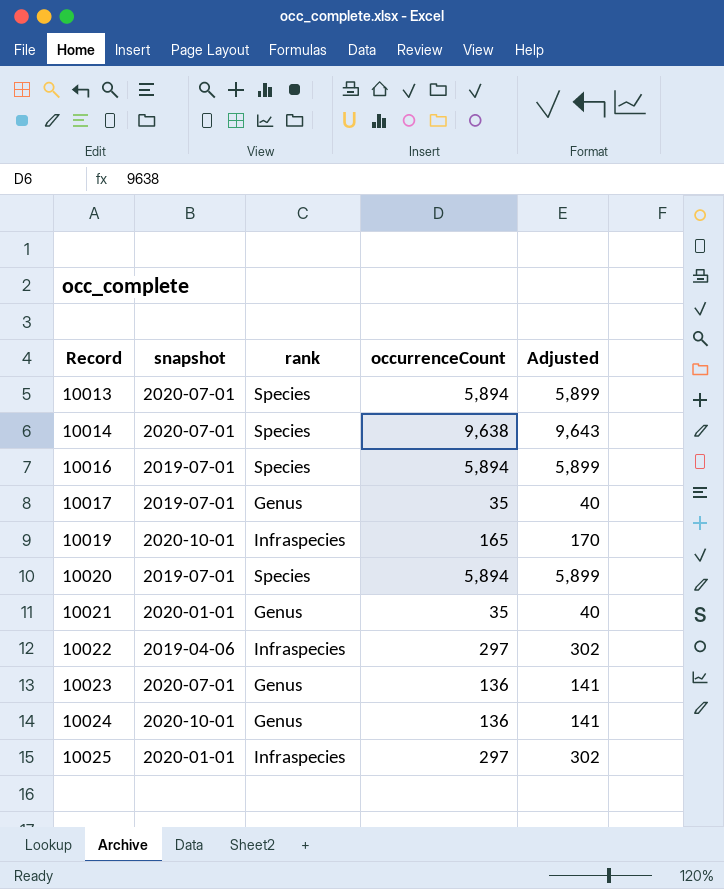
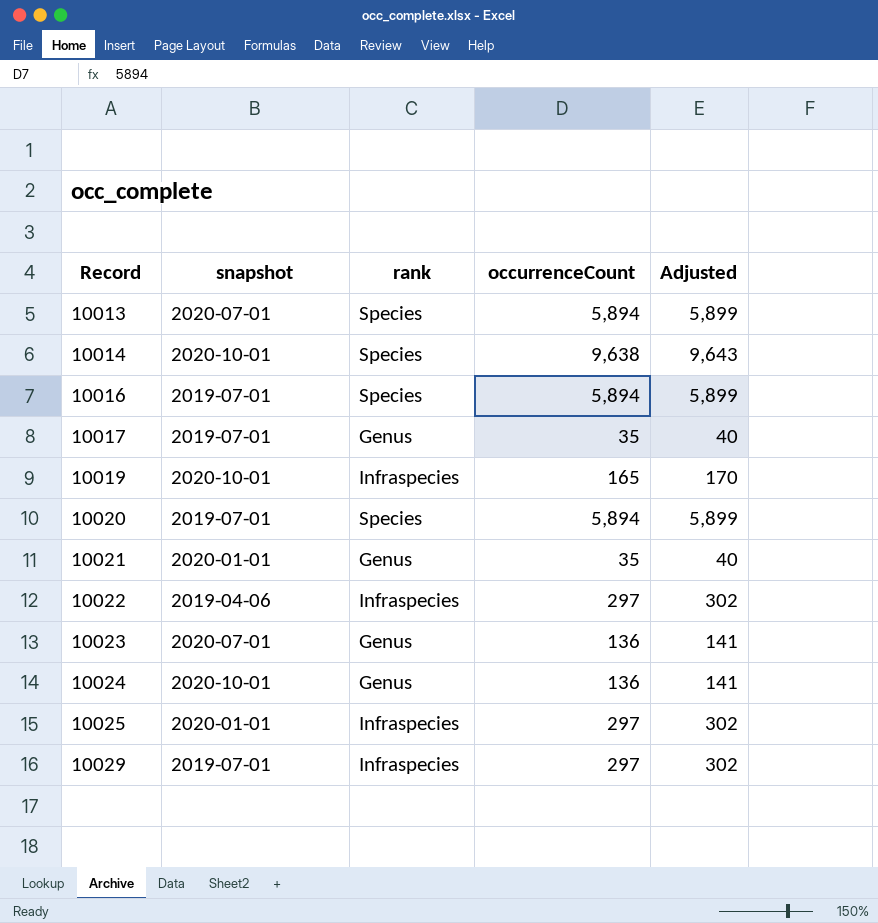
10014 | snapshot: 2020-07-01 -> 2020-10-01
row 10029: none -> 2019-07-01 | Infraspecies | 297 | 302

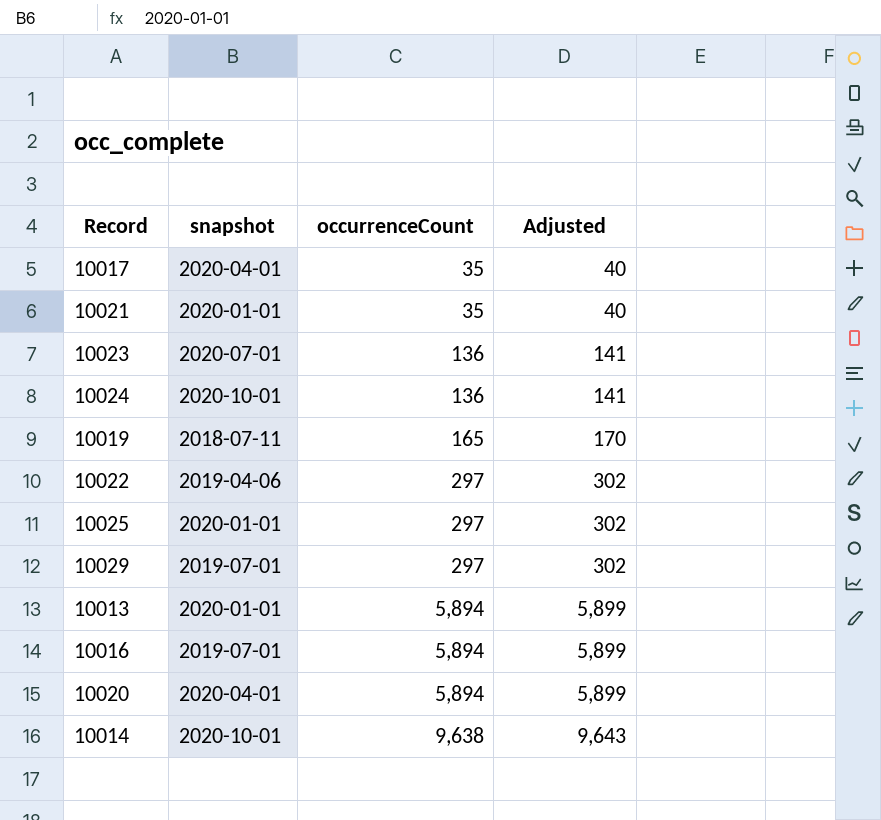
row order: Record ascending -> occurrenceCount ascending
column rank | position: 3 -> none
10017 | snapshot: 2019-07-01 -> 2020-04-01
10019 | snapshot: 2020-10-01 -> 2018-07-11
10013 | snapshot: 2020-07-01 -> 2020-01-01
10020 | snapshot: 2019-07-01 -> 2020-04-01

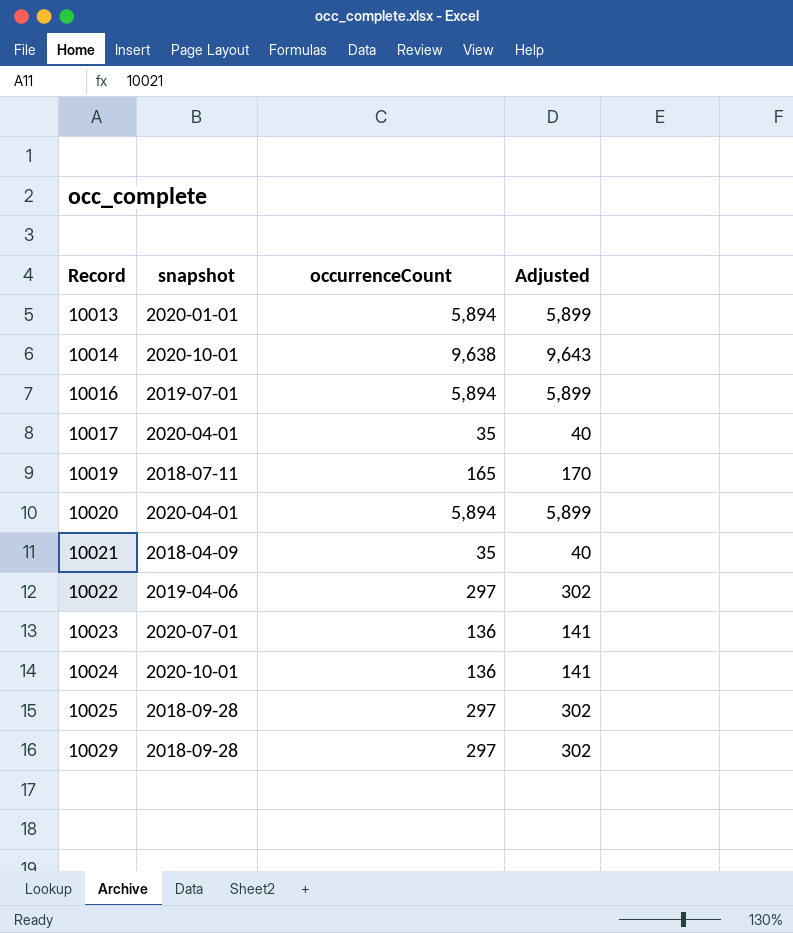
row order: occurrenceCount ascending -> Record ascending
10021 | snapshot: 2020-01-01 -> 2018-04-09
10025 | snapshot: 2020-01-01 -> 2018-09-28
10029 | snapshot: 2019-07-01 -> 2018-09-28

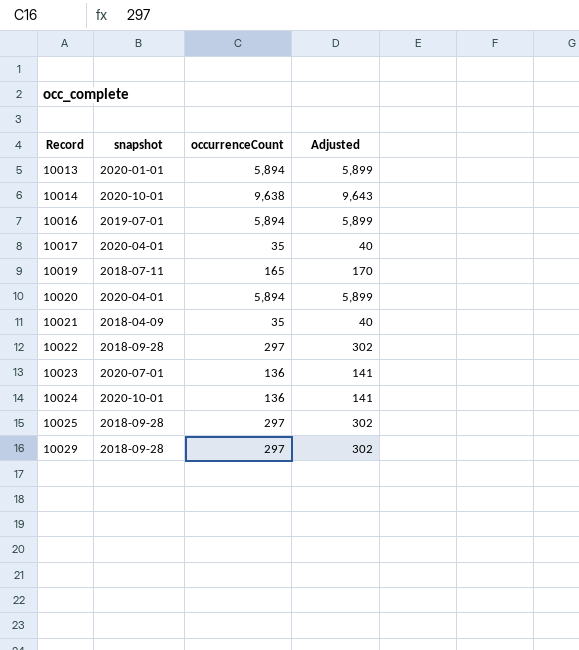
10022 | snapshot: 2019-04-06 -> 2018-09-28

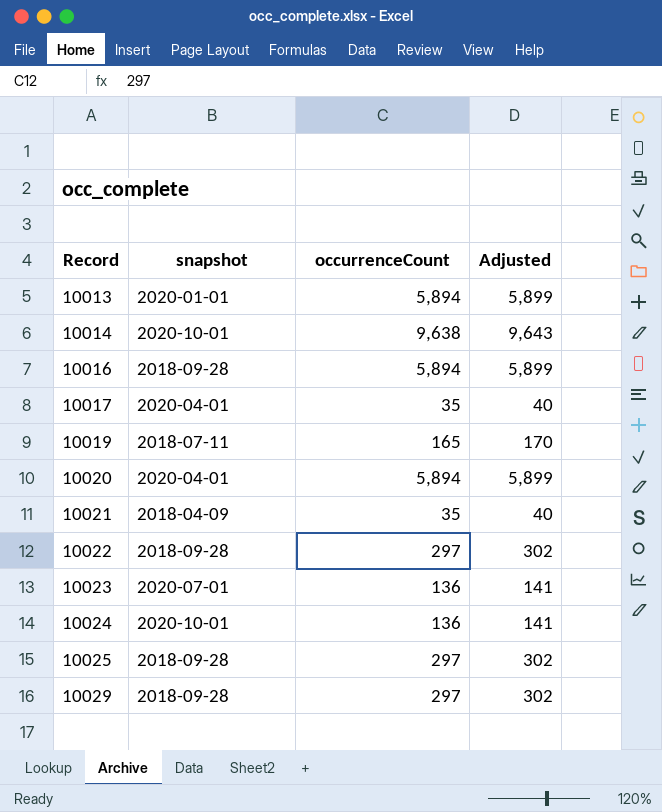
10016 | snapshot: 2019-07-01 -> 2018-09-28

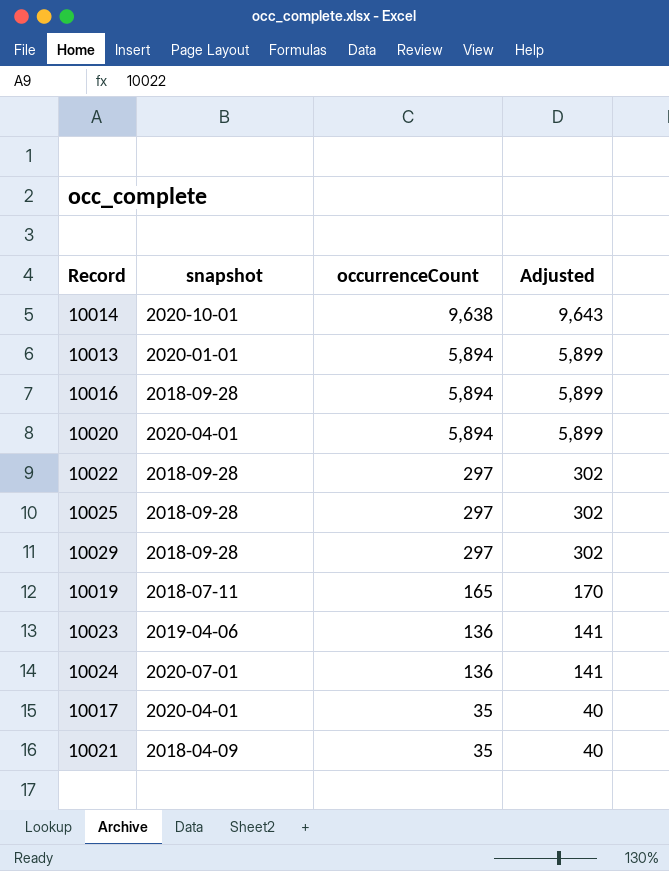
row order: Record ascending -> occurrenceCount descending
10023 | snapshot: 2020-07-01 -> 2019-04-06
10024 | snapshot: 2020-10-01 -> 2020-07-01

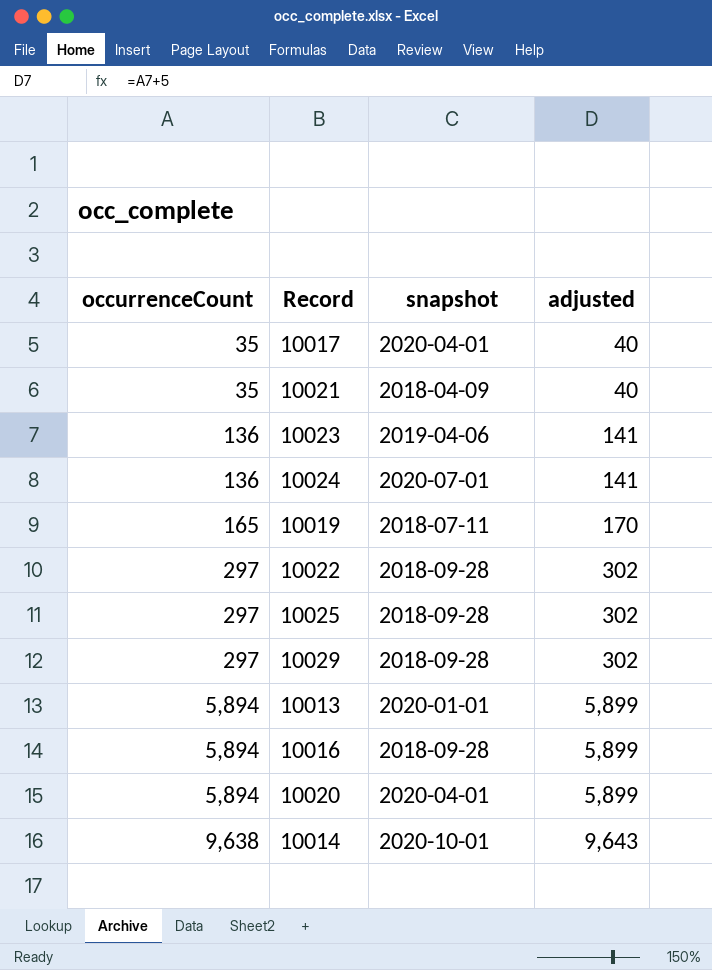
row order: occurrenceCount descending -> occurrenceCount ascending
column occurrenceCount | position: 3 -> 1
column name: Adjusted -> adjusted

